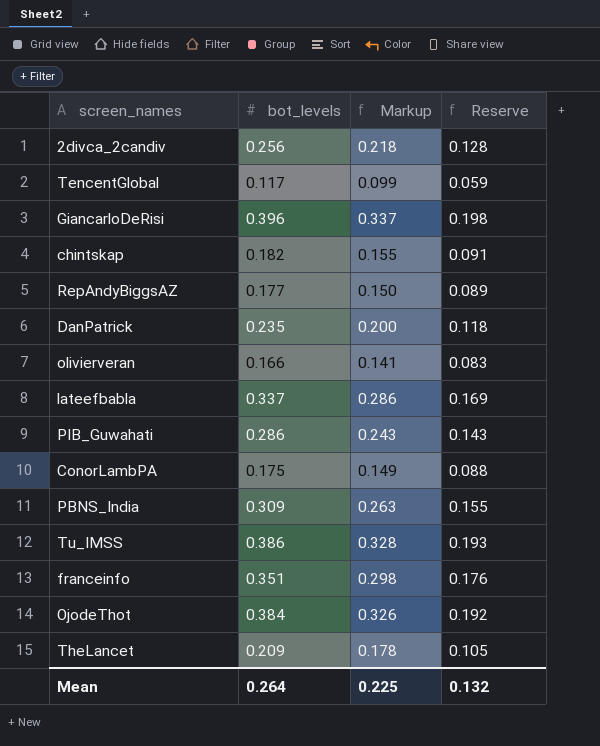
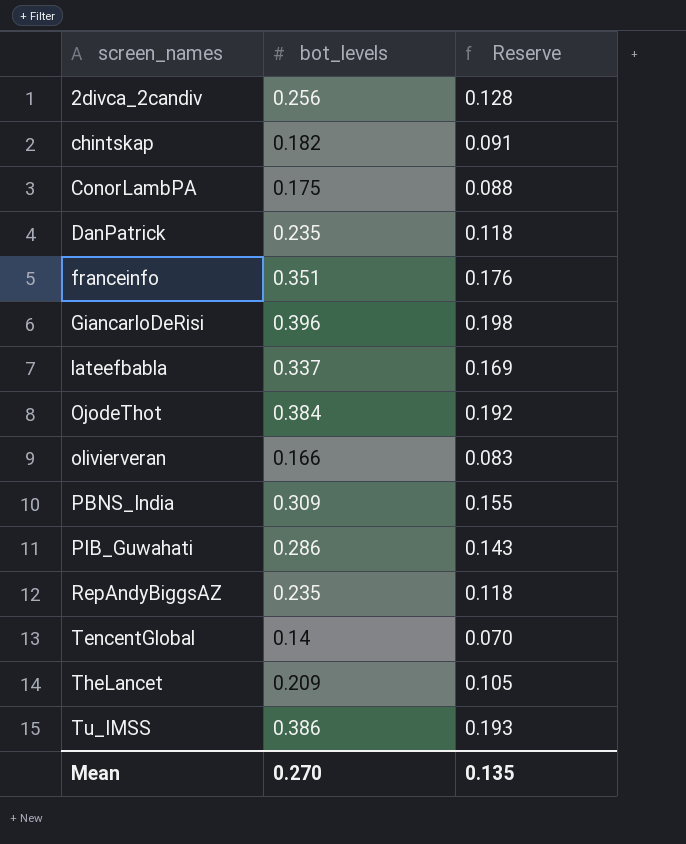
row order: none -> screen_names ascending
column Markup | formula: [bot_levels] * 0.85 -> none
RepAndyBiggsAZ | bot_levels: 0.177 -> 0.235
RepAndyBiggsAZ | Reserve: 0.089 -> 0.118
TencentGlobal | bot_levels: 0.117 -> 0.14
TencentGlobal | Reserve: 0.059 -> 0.070
Mean | bot_levels: 0.264 -> 0.270
Mean | Reserve: 0.132 -> 0.135

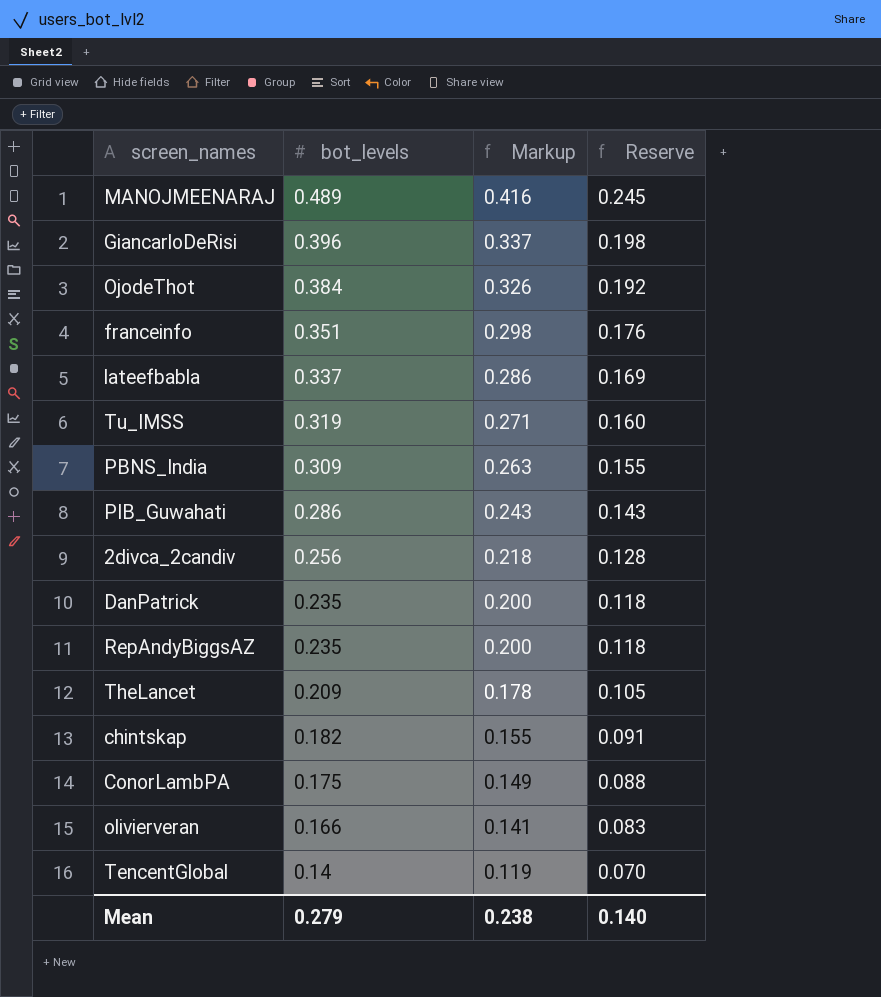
row order: screen_names ascending -> bot_levels descending
column Markup | formula: none -> [bot_levels] * 0.85
row MANOJMEENARAJ: none -> 0.489 | 0.416 | 0.245
Tu_IMSS | bot_levels: 0.386 -> 0.319
Tu_IMSS | Reserve: 0.193 -> 0.160
Mean | bot_levels: 0.270 -> 0.279
Mean | Reserve: 0.135 -> 0.140

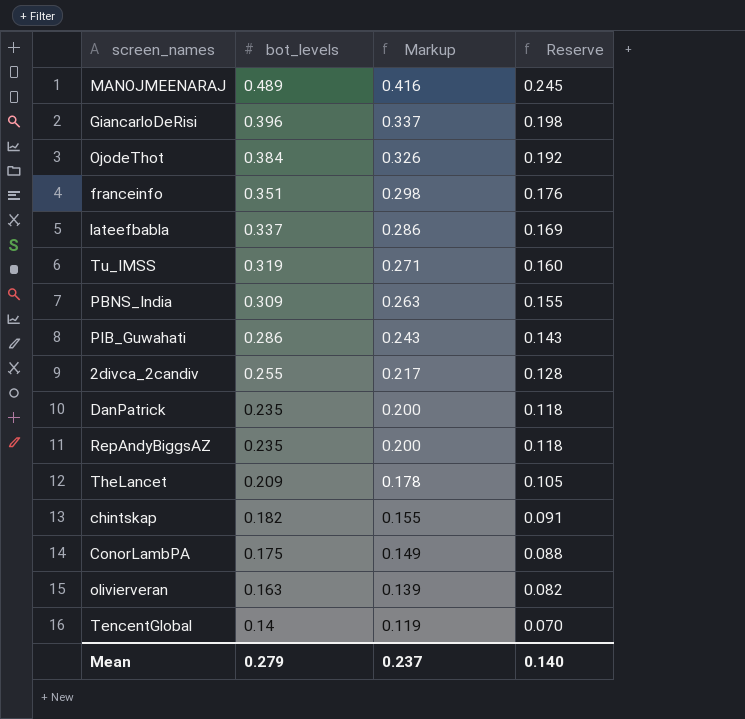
2divca_2candiv | bot_levels: 0.256 -> 0.255
2divca_2candiv | Markup: 0.218 -> 0.217
olivierveran | bot_levels: 0.166 -> 0.163
olivierveran | Markup: 0.141 -> 0.139
olivierveran | Reserve: 0.083 -> 0.082
Mean | Markup: 0.238 -> 0.237

